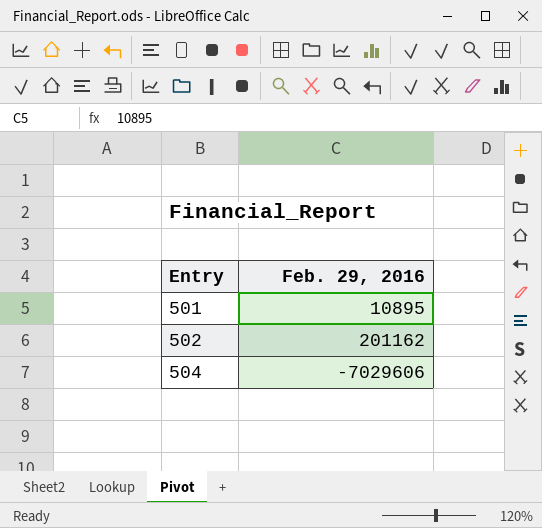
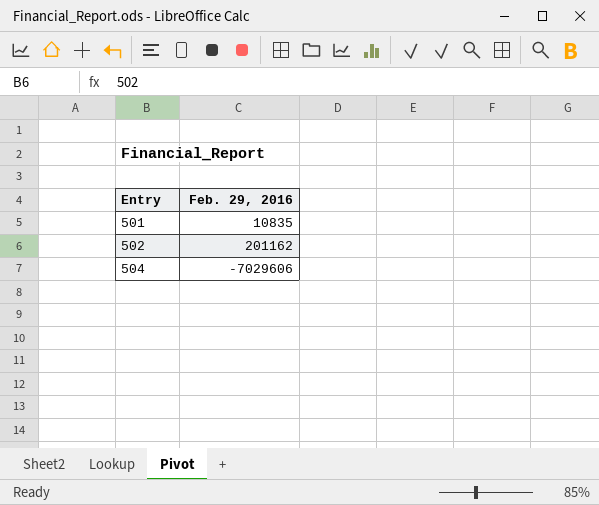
501 | Feb. 29, 2016: 10895 -> 10835

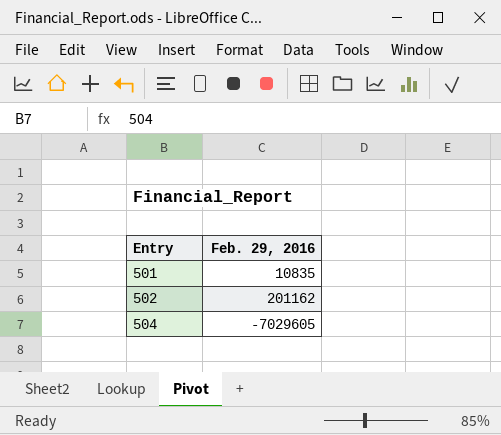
504 | Feb. 29, 2016: -7029606 -> -7029605

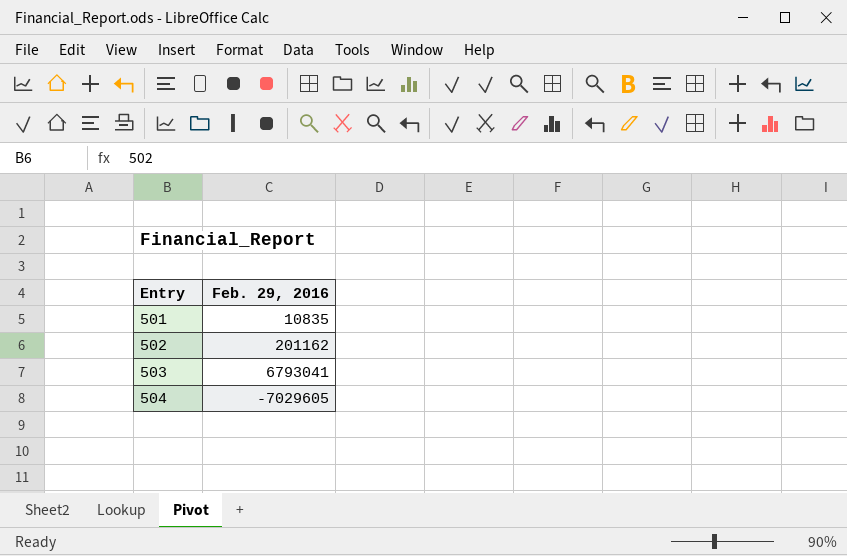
row 503: none -> 6793041

